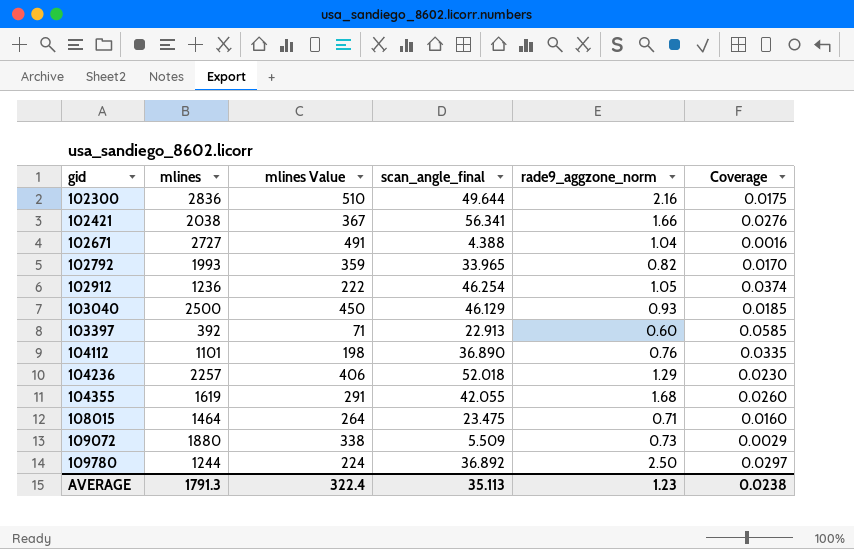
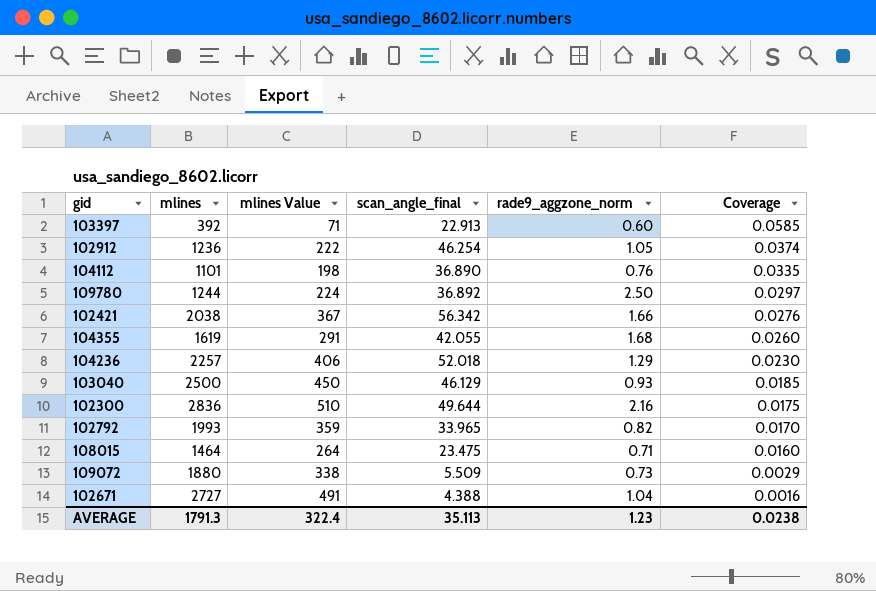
row order: gid ascending -> Coverage descending
102421 | scan_angle_final: 56.341 -> 56.342

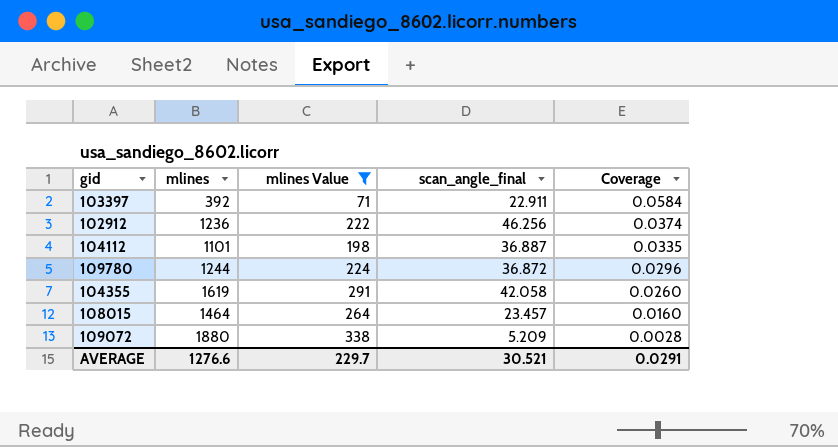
filter: none -> mlines Value <= 338
column rade9_aggzone_norm | position: 5 -> none
103397 | scan_angle_final: 22.913 -> 22.911
103397 | Coverage: 0.0585 -> 0.0584
102912 | scan_angle_final: 46.254 -> 46.256
104112 | scan_angle_final: 36.890 -> 36.887
109780 | scan_angle_final: 36.892 -> 36.872
109780 | Coverage: 0.0297 -> 0.0296
104355 | scan_angle_final: 42.055 -> 42.058
108015 | scan_angle_final: 23.475 -> 23.457
109072 | scan_angle_final: 5.509 -> 5.209
109072 | Coverage: 0.0029 -> 0.0028
AVERAGE | mlines: 1791.3 -> 1276.6
AVERAGE | mlines Value: 322.4 -> 229.7
AVERAGE | scan_angle_final: 35.113 -> 30.521
AVERAGE | Coverage: 0.0238 -> 0.0291

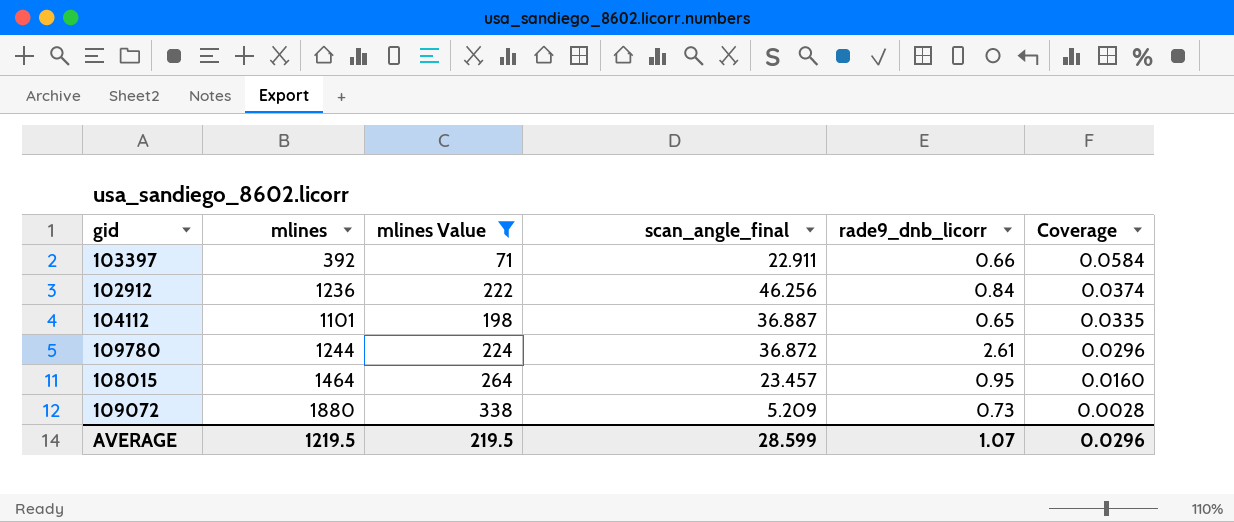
column rade9_dnb_licorr | position: none -> 5
row 104355: 1619 | 291 | 42.058 | 0.0260 -> none
AVERAGE | mlines: 1276.6 -> 1219.5
AVERAGE | mlines Value: 229.7 -> 219.5
AVERAGE | scan_angle_final: 30.521 -> 28.599
AVERAGE | Coverage: 0.0291 -> 0.0296

